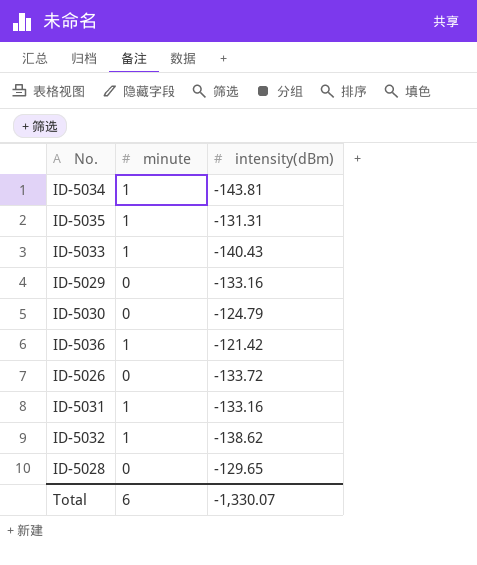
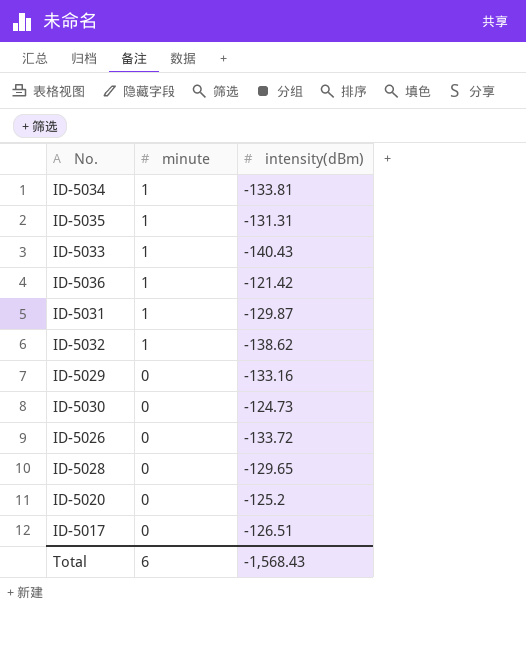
row order: none -> minute descending
ID-5034 | intensity(dBm): -143.81 -> -133.81
ID-5031 | intensity(dBm): -133.16 -> -129.87
ID-5030 | intensity(dBm): -124.79 -> -124.73
row ID-5020: none -> 0 | -125.2
row ID-5017: none -> 0 | -126.51
Total | intensity(dBm): -1,330.07 -> -1,568.43

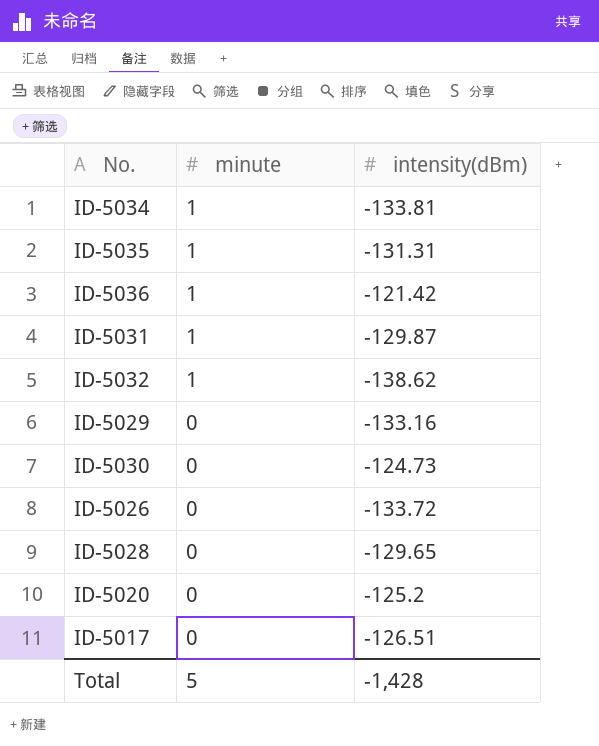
row ID-5033: 1 | -140.43 -> none
Total | minute: 6 -> 5
Total | intensity(dBm): -1,568.43 -> -1,428

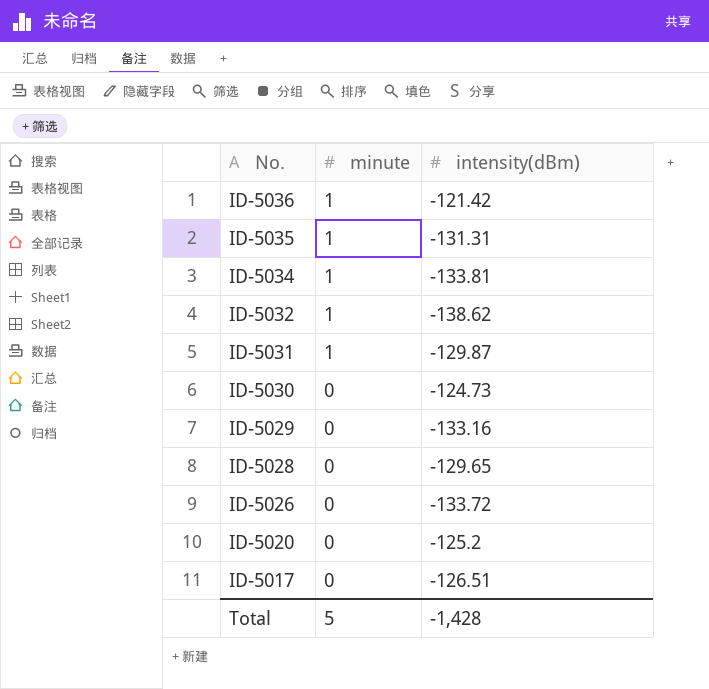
row order: minute descending -> No. descending

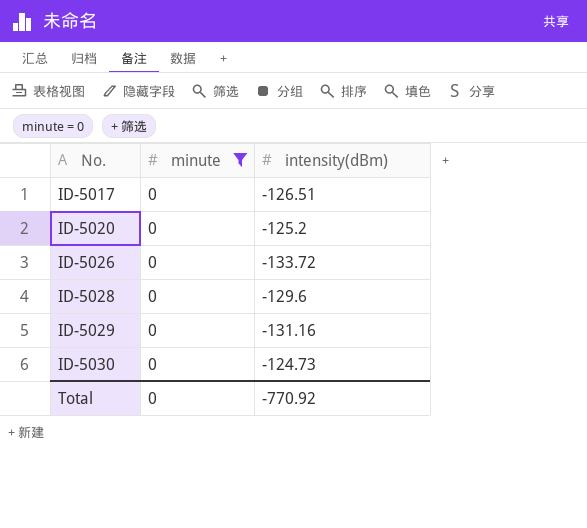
filter: none -> minute = 0
row order: No. descending -> No. ascending
ID-5028 | intensity(dBm): -129.65 -> -129.6
ID-5029 | intensity(dBm): -133.16 -> -131.16
Total | minute: 5 -> 0
Total | intensity(dBm): -1,428 -> -770.92

